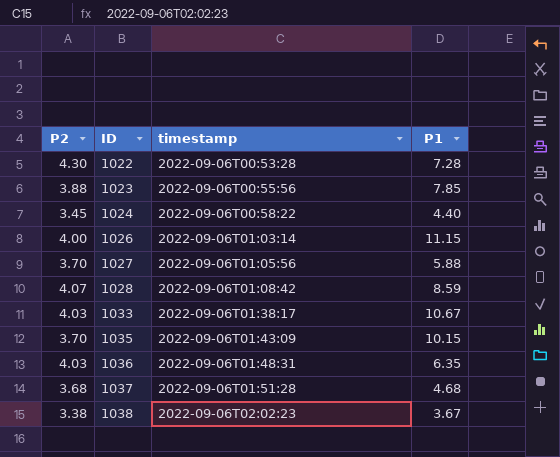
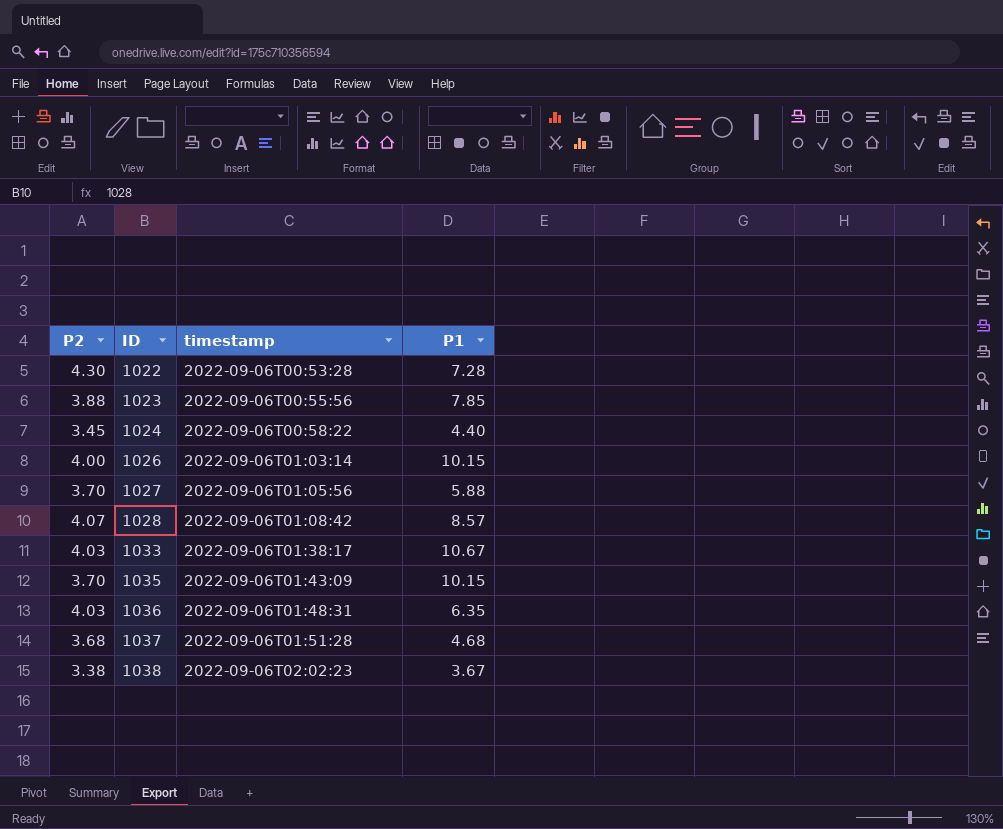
1026 | P1: 11.15 -> 10.15
1028 | P1: 8.59 -> 8.57

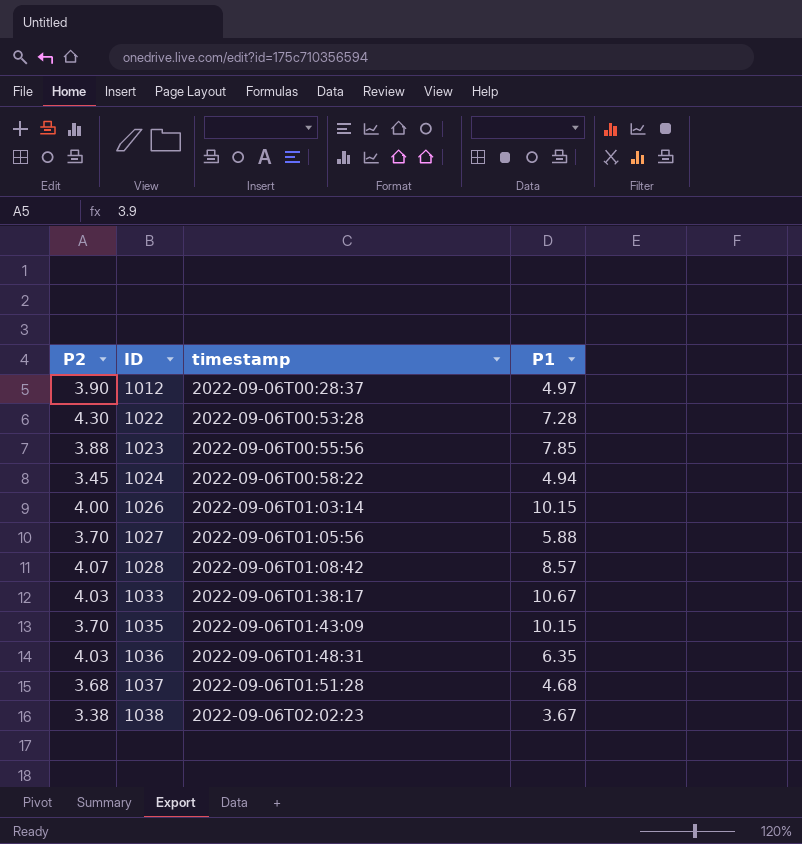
row 1012: none -> 3.90 | 2022-09-06T00:28:37 | 4.97
1024 | P1: 4.40 -> 4.94

